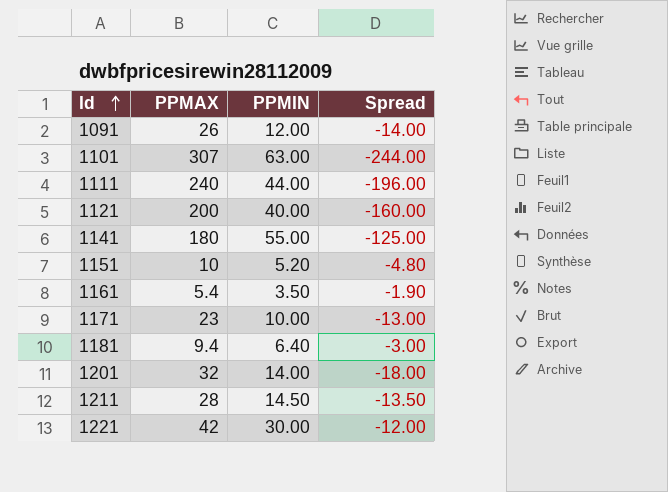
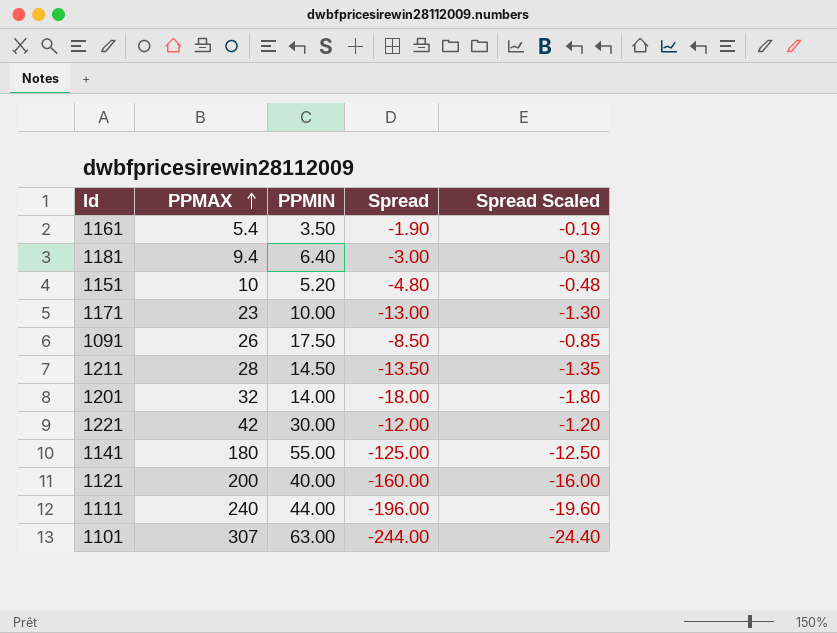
row order: Id ascending -> PPMAX ascending
column Spread Scaled | formula: none -> [Spread] * 0.1
1091 | PPMIN: 12.00 -> 17.50
1091 | Spread: -14.00 -> -8.50

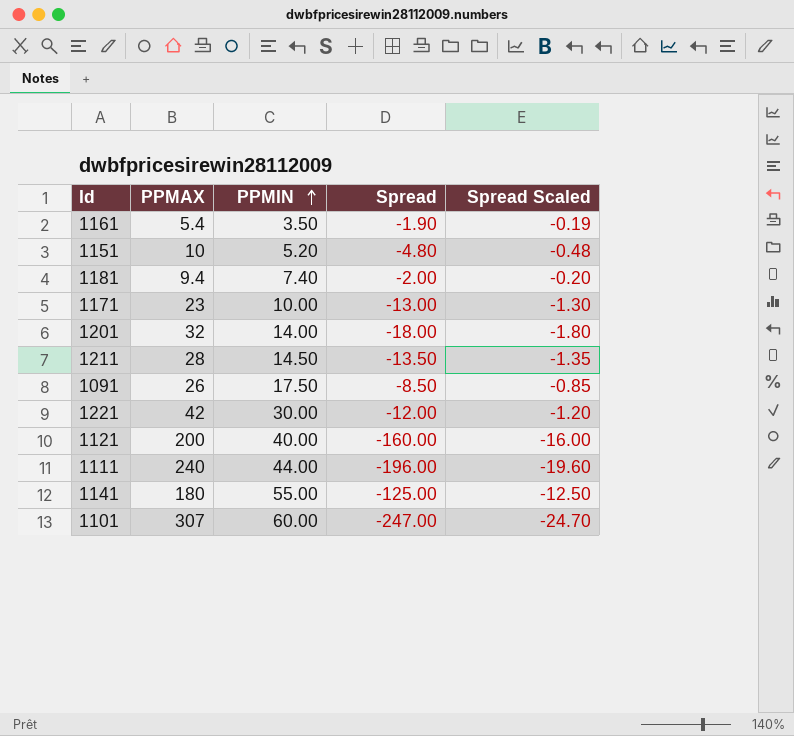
row order: PPMAX ascending -> PPMIN ascending
1181 | PPMIN: 6.40 -> 7.40
1181 | Spread: -3.00 -> -2.00
1181 | Spread Scaled: -0.30 -> -0.20
1101 | PPMIN: 63.00 -> 60.00
1101 | Spread: -244.00 -> -247.00
1101 | Spread Scaled: -24.40 -> -24.70

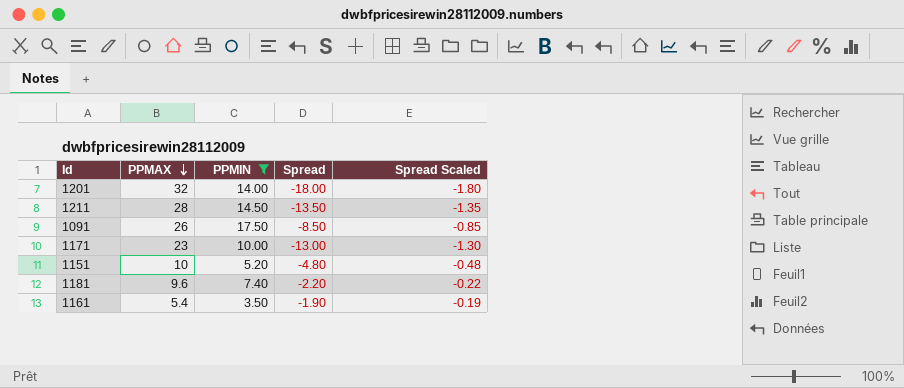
filter: none -> PPMIN <= 17.50
row order: PPMIN ascending -> PPMAX descending
1181 | PPMAX: 9.4 -> 9.6
1181 | Spread: -2.00 -> -2.20
1181 | Spread Scaled: -0.20 -> -0.22

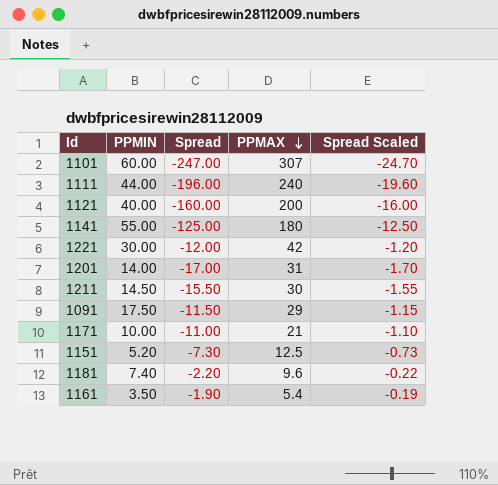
filter: PPMIN <= 17.50 -> none
column PPMAX | position: 2 -> 4
1201 | Spread: -18.00 -> -17.00
1201 | PPMAX: 32 -> 31
1201 | Spread Scaled: -1.80 -> -1.70
1211 | Spread: -13.50 -> -15.50
1211 | PPMAX: 28 -> 30
1211 | Spread Scaled: -1.35 -> -1.55
1091 | Spread: -8.50 -> -11.50
1091 | PPMAX: 26 -> 29
1091 | Spread Scaled: -0.85 -> -1.15
1171 | Spread: -13.00 -> -11.00
1171 | PPMAX: 23 -> 21
1171 | Spread Scaled: -1.30 -> -1.10
1151 | Spread: -4.80 -> -7.30
1151 | PPMAX: 10 -> 12.5
1151 | Spread Scaled: -0.48 -> -0.73

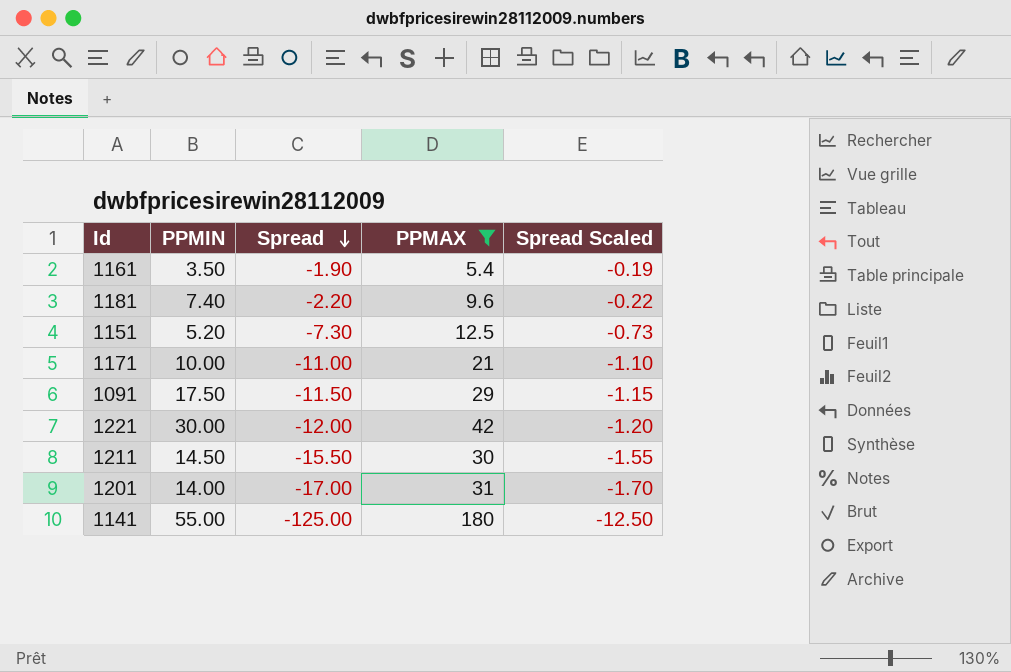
filter: none -> PPMAX <= 180
row order: PPMAX descending -> Spread descending

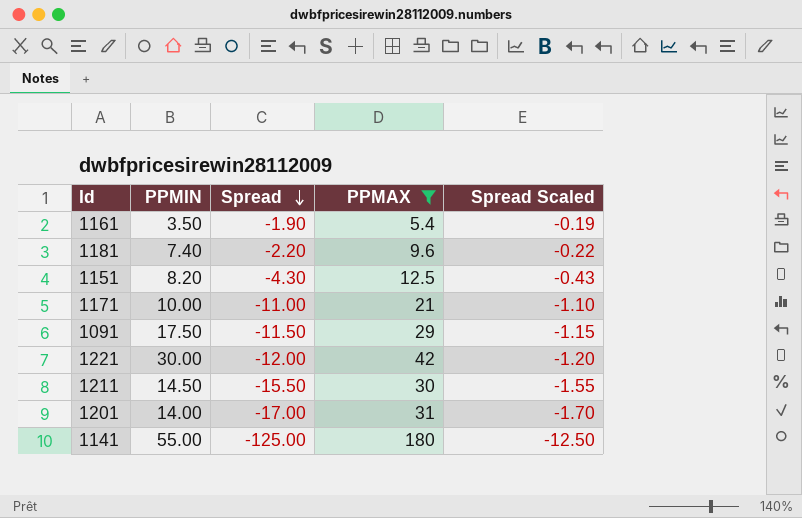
1151 | PPMIN: 5.20 -> 8.20
1151 | Spread: -7.30 -> -4.30
1151 | Spread Scaled: -0.73 -> -0.43

